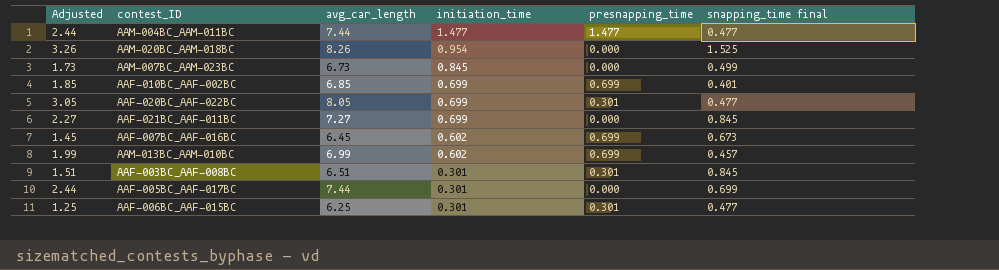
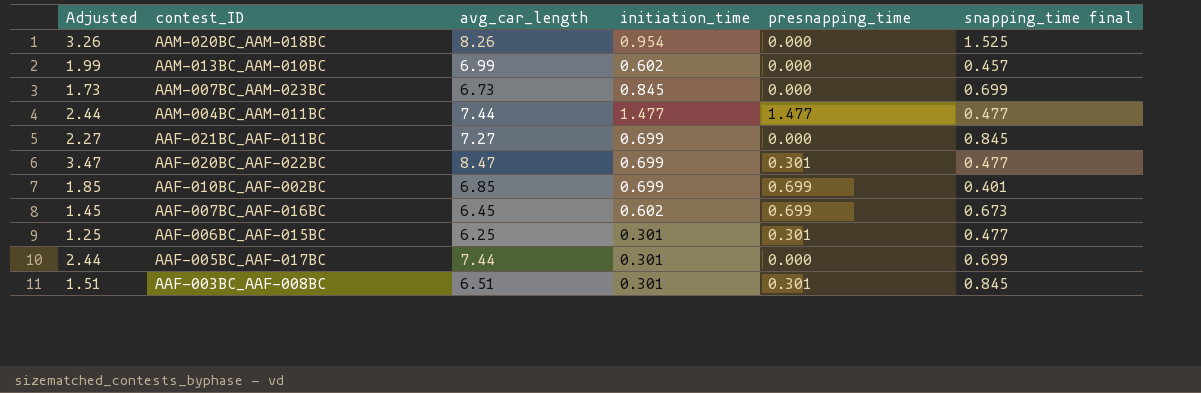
row order: initiation_time descending -> contest_ID descending
AAM-013BC_AAM-010BC | presnapping_time: 0.699 -> 0.000
AAM-007BC_AAM-023BC | snapping_time final: 0.499 -> 0.699
AAF-020BC_AAF-022BC | Adjusted: 3.05 -> 3.47
AAF-020BC_AAF-022BC | avg_car_length: 8.05 -> 8.47

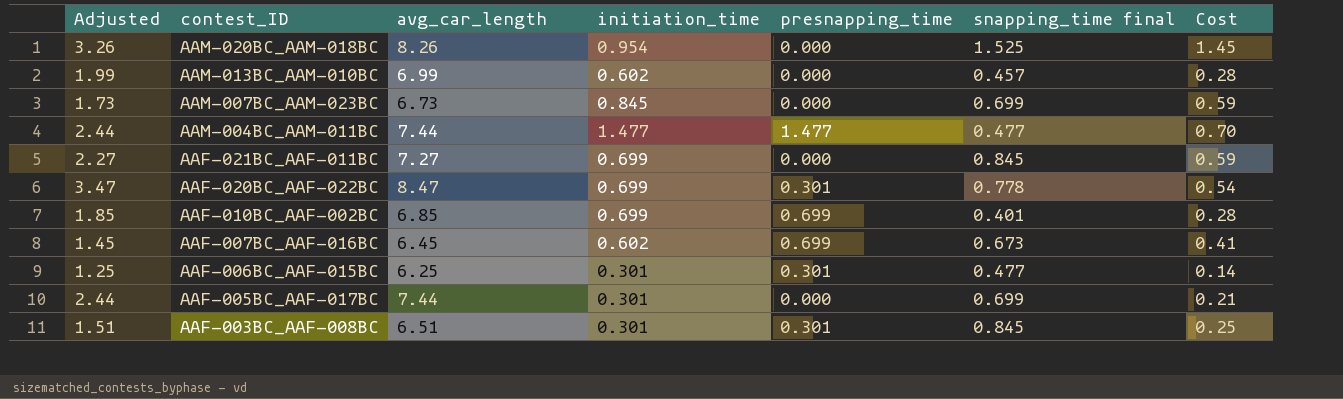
column Cost | formula: none -> [initiation_time] * [snapping_time final]
AAF-020BC_AAF-022BC | snapping_time final: 0.477 -> 0.778

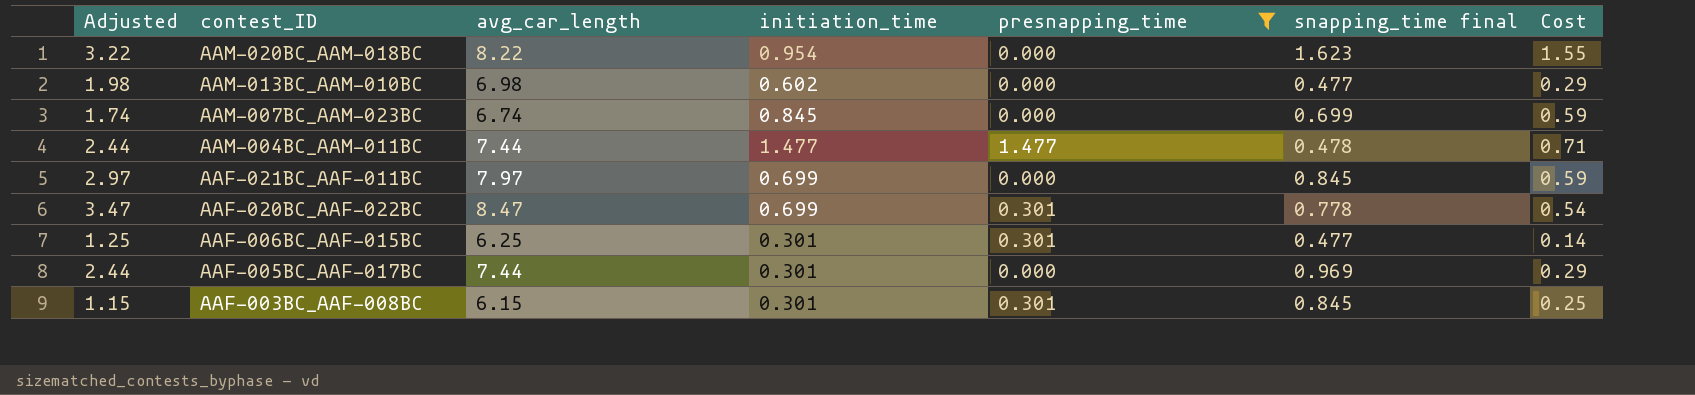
filter: none -> presnapping_time != 0.699
AAM-020BC_AAM-018BC | Adjusted: 3.26 -> 3.22
AAM-020BC_AAM-018BC | avg_car_length: 8.26 -> 8.22
AAM-020BC_AAM-018BC | snapping_time final: 1.525 -> 1.623
AAM-020BC_AAM-018BC | Cost: 1.45 -> 1.55
AAM-013BC_AAM-010BC | Adjusted: 1.99 -> 1.98
AAM-013BC_AAM-010BC | avg_car_length: 6.99 -> 6.98
AAM-013BC_AAM-010BC | snapping_time final: 0.457 -> 0.477
AAM-013BC_AAM-010BC | Cost: 0.28 -> 0.29
AAM-007BC_AAM-023BC | Adjusted: 1.73 -> 1.74
AAM-007BC_AAM-023BC | avg_car_length: 6.73 -> 6.74
AAM-004BC_AAM-011BC | snapping_time final: 0.477 -> 0.478
AAM-004BC_AAM-011BC | Cost: 0.70 -> 0.71
AAF-021BC_AAF-011BC | Adjusted: 2.27 -> 2.97
AAF-021BC_AAF-011BC | avg_car_length: 7.27 -> 7.97
AAF-005BC_AAF-017BC | snapping_time final: 0.699 -> 0.969
AAF-005BC_AAF-017BC | Cost: 0.21 -> 0.29
AAF-003BC_AAF-008BC | Adjusted: 1.51 -> 1.15
AAF-003BC_AAF-008BC | avg_car_length: 6.51 -> 6.15

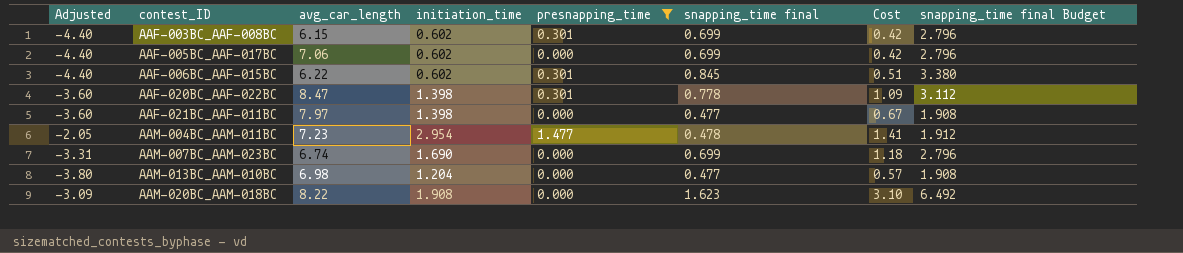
row order: contest_ID descending -> contest_ID ascending
column Adjusted | formula: [avg_car_length] - 5 -> [initiation_time] - 5
column snapping_time final Budget | formula: none -> [snapping_time final] * 4
AAF-003BC_AAF-008BC | initiation_time: 0.301 -> 0.602
AAF-003BC_AAF-008BC | snapping_time final: 0.845 -> 0.699
AAF-003BC_AAF-008BC | Cost: 0.25 -> 0.42
AAF-005BC_AAF-017BC | avg_car_length: 7.44 -> 7.06
AAF-005BC_AAF-017BC | initiation_time: 0.301 -> 0.602
AAF-005BC_AAF-017BC | snapping_time final: 0.969 -> 0.699
AAF-005BC_AAF-017BC | Cost: 0.29 -> 0.42
AAF-006BC_AAF-015BC | avg_car_length: 6.25 -> 6.22
AAF-006BC_AAF-015BC | initiation_time: 0.301 -> 0.602
AAF-006BC_AAF-015BC | snapping_time final: 0.477 -> 0.845
AAF-006BC_AAF-015BC | Cost: 0.14 -> 0.51
AAF-020BC_AAF-022BC | initiation_time: 0.699 -> 1.398
AAF-020BC_AAF-022BC | Cost: 0.54 -> 1.09
AAF-021BC_AAF-011BC | initiation_time: 0.699 -> 1.398
AAF-021BC_AAF-011BC | snapping_time final: 0.845 -> 0.477
AAF-021BC_AAF-011BC | Cost: 0.59 -> 0.67
AAM-004BC_AAM-011BC | avg_car_length: 7.44 -> 7.23
AAM-004BC_AAM-011BC | initiation_time: 1.477 -> 2.954
AAM-004BC_AAM-011BC | Cost: 0.71 -> 1.41
AAM-007BC_AAM-023BC | initiation_time: 0.845 -> 1.690
AAM-007BC_AAM-023BC | Cost: 0.59 -> 1.18
AAM-013BC_AAM-010BC | initiation_time: 0.602 -> 1.204
AAM-013BC_AAM-010BC | Cost: 0.29 -> 0.57
AAM-020BC_AAM-018BC | initiation_time: 0.954 -> 1.908
AAM-020BC_AAM-018BC | Cost: 1.55 -> 3.10

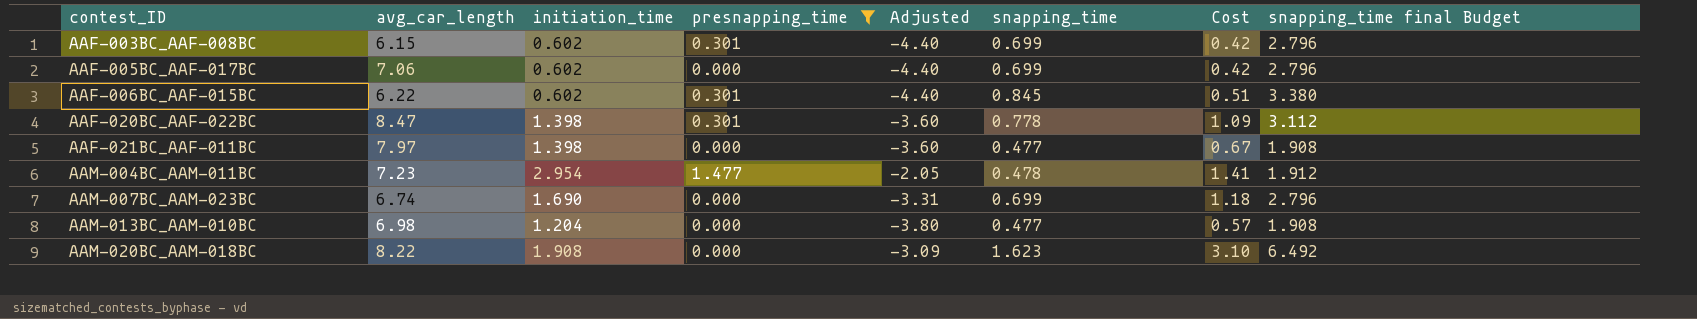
column Adjusted | position: 1 -> 5
column name: snapping_time final -> snapping_time

